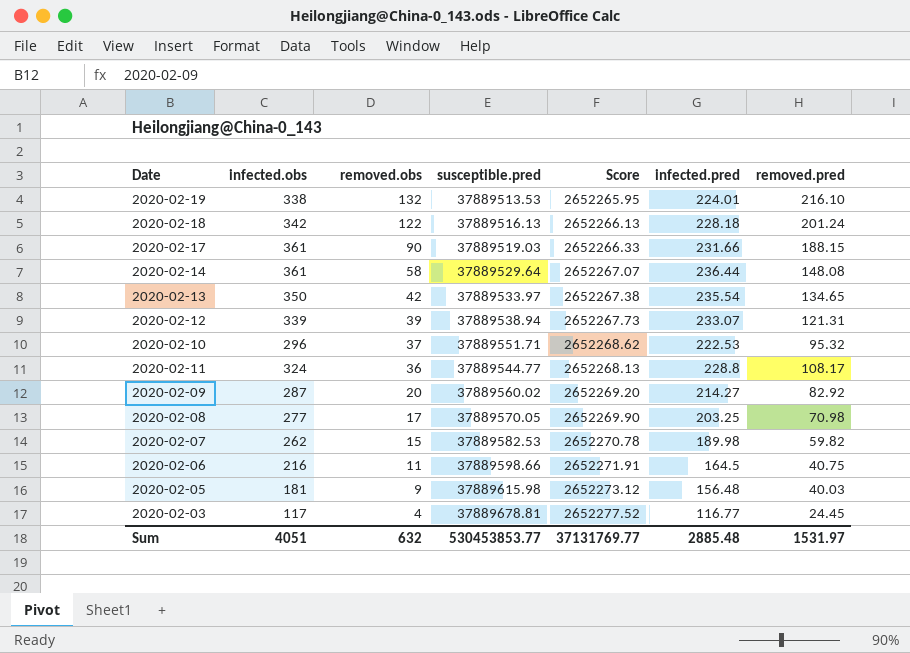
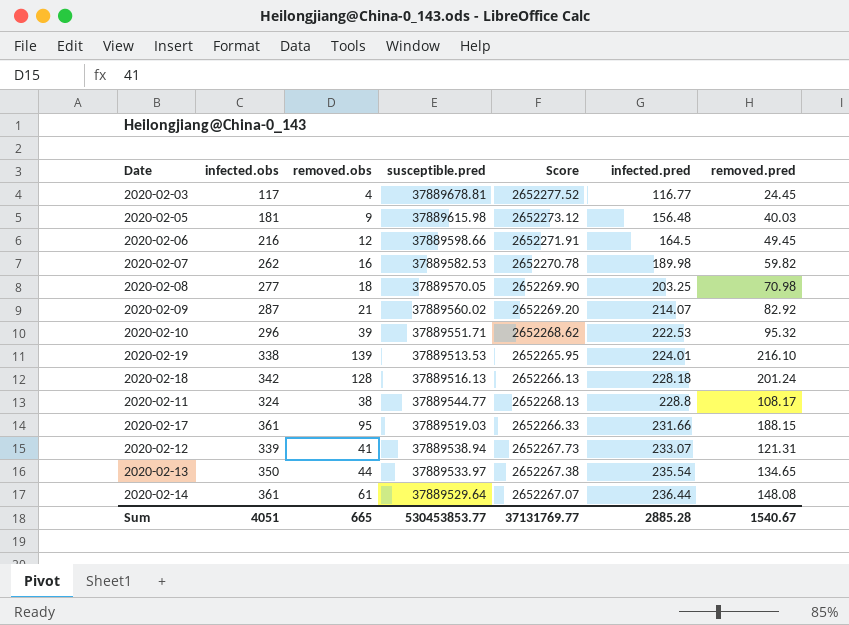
row order: removed.obs descending -> infected.pred ascending
2020-02-06 | removed.obs: 11 -> 12
2020-02-06 | removed.pred: 40.75 -> 49.45
2020-02-07 | removed.obs: 15 -> 16
2020-02-08 | removed.obs: 17 -> 18
2020-02-09 | removed.obs: 20 -> 21
2020-02-09 | infected.pred: 214.27 -> 214.07
2020-02-10 | removed.obs: 37 -> 39
2020-02-19 | removed.obs: 132 -> 139
2020-02-18 | removed.obs: 122 -> 128
2020-02-11 | removed.obs: 36 -> 38
2020-02-17 | removed.obs: 90 -> 95
2020-02-12 | removed.obs: 39 -> 41
2020-02-13 | removed.obs: 42 -> 44
2020-02-14 | removed.obs: 58 -> 61
Sum | removed.obs: 632 -> 665
Sum | infected.pred: 2885.48 -> 2885.28
Sum | removed.pred: 1531.97 -> 1540.67

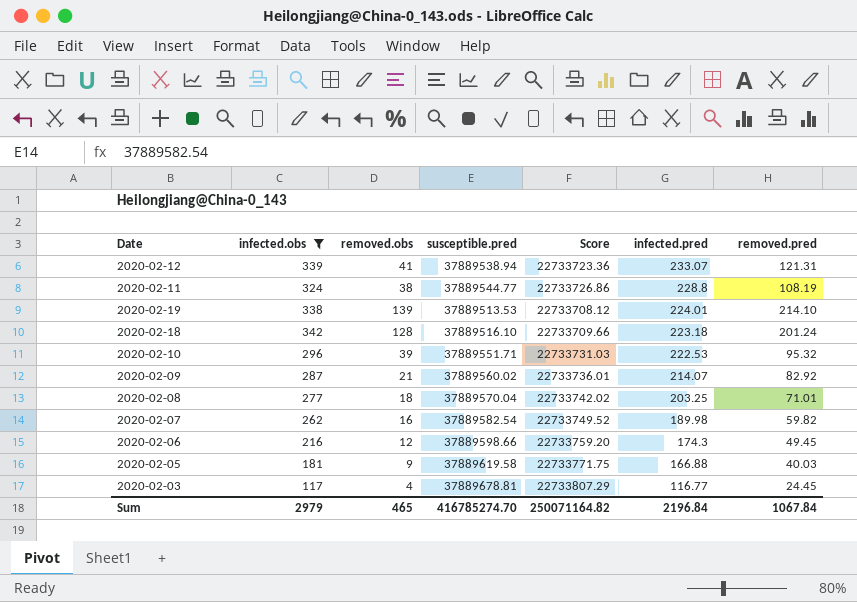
filter: none -> infected.obs <= 342
row order: infected.pred ascending -> infected.pred descending
column Score | formula: [susceptible.pred] * 0.07 -> [susceptible.pred] * 0.6
2020-02-11 | removed.pred: 108.17 -> 108.19
2020-02-19 | removed.pred: 216.10 -> 214.10
2020-02-18 | susceptible.pred: 37889516.13 -> 37889516.10
2020-02-18 | infected.pred: 228.18 -> 223.18
2020-02-08 | susceptible.pred: 37889570.05 -> 37889570.04
2020-02-08 | removed.pred: 70.98 -> 71.01
2020-02-07 | susceptible.pred: 37889582.53 -> 37889582.54
2020-02-06 | infected.pred: 164.5 -> 174.3
2020-02-05 | susceptible.pred: 37889615.98 -> 37889619.58
2020-02-05 | infected.pred: 156.48 -> 166.88
Sum | infected.obs: 4051 -> 2979
Sum | removed.obs: 665 -> 465
Sum | susceptible.pred: 530453853.77 -> 416785274.70
Sum | Score: 37131769.77 -> 250071164.82
Sum | infected.pred: 2885.28 -> 2196.84
Sum | removed.pred: 1540.67 -> 1067.84

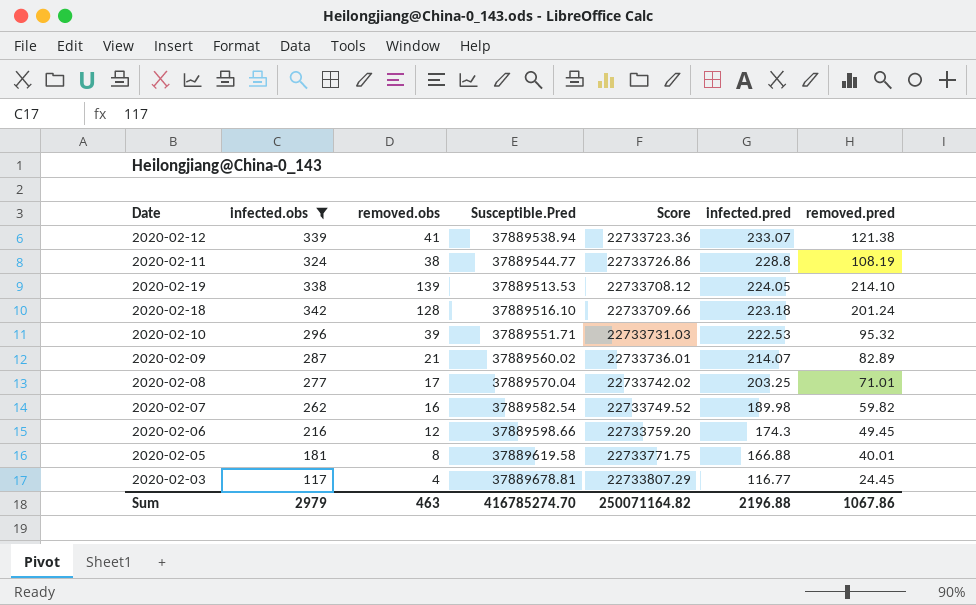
column name: susceptible.pred -> Susceptible.Pred
2020-02-12 | removed.pred: 121.31 -> 121.38
2020-02-19 | infected.pred: 224.01 -> 224.05
2020-02-09 | removed.pred: 82.92 -> 82.89
2020-02-08 | removed.obs: 18 -> 17
2020-02-05 | removed.obs: 9 -> 8
2020-02-05 | removed.pred: 40.03 -> 40.01
Sum | removed.obs: 465 -> 463
Sum | infected.pred: 2196.84 -> 2196.88
Sum | removed.pred: 1067.84 -> 1067.86

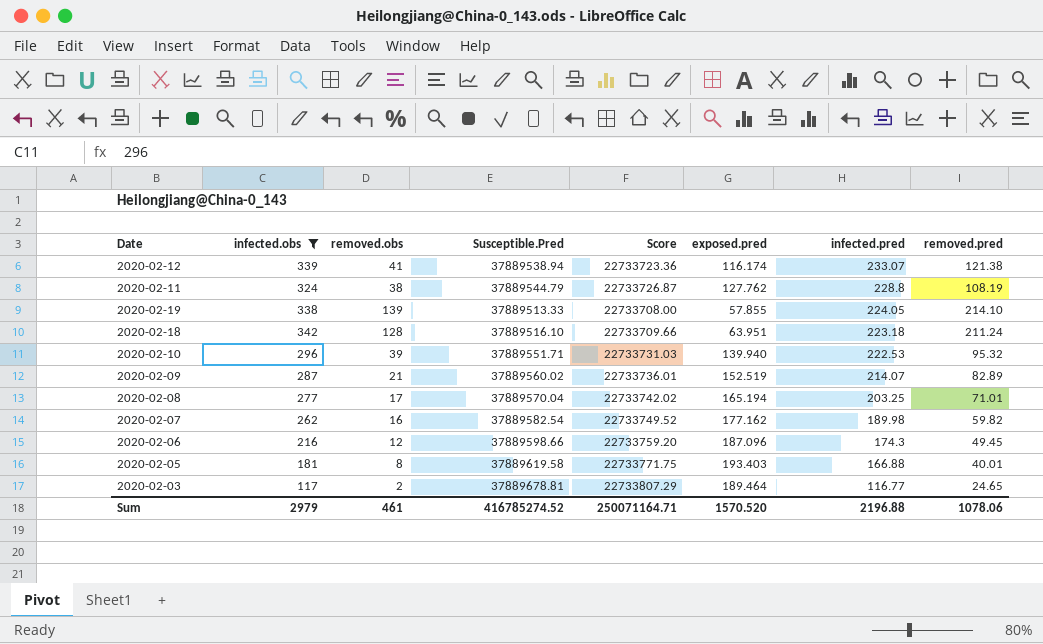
column exposed.pred | position: none -> 6
2020-02-11 | Susceptible.Pred: 37889544.77 -> 37889544.79
2020-02-11 | Score: 22733726.86 -> 22733726.87
2020-02-19 | Susceptible.Pred: 37889513.53 -> 37889513.33
2020-02-19 | Score: 22733708.12 -> 22733708.00
2020-02-18 | removed.pred: 201.24 -> 211.24
2020-02-03 | removed.obs: 4 -> 2
2020-02-03 | removed.pred: 24.45 -> 24.65
Sum | removed.obs: 463 -> 461
Sum | Susceptible.Pred: 416785274.70 -> 416785274.52
Sum | Score: 250071164.82 -> 250071164.71
Sum | removed.pred: 1067.86 -> 1078.06

